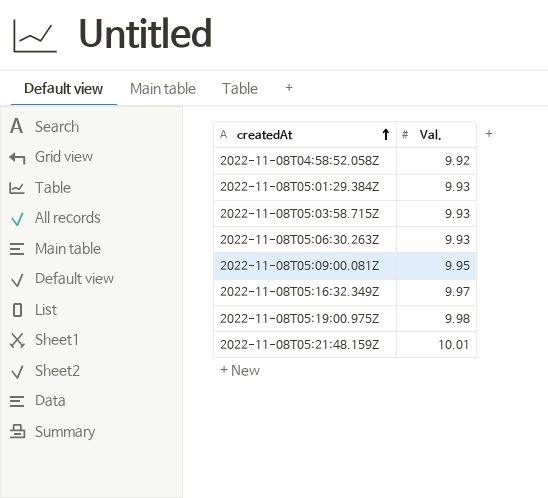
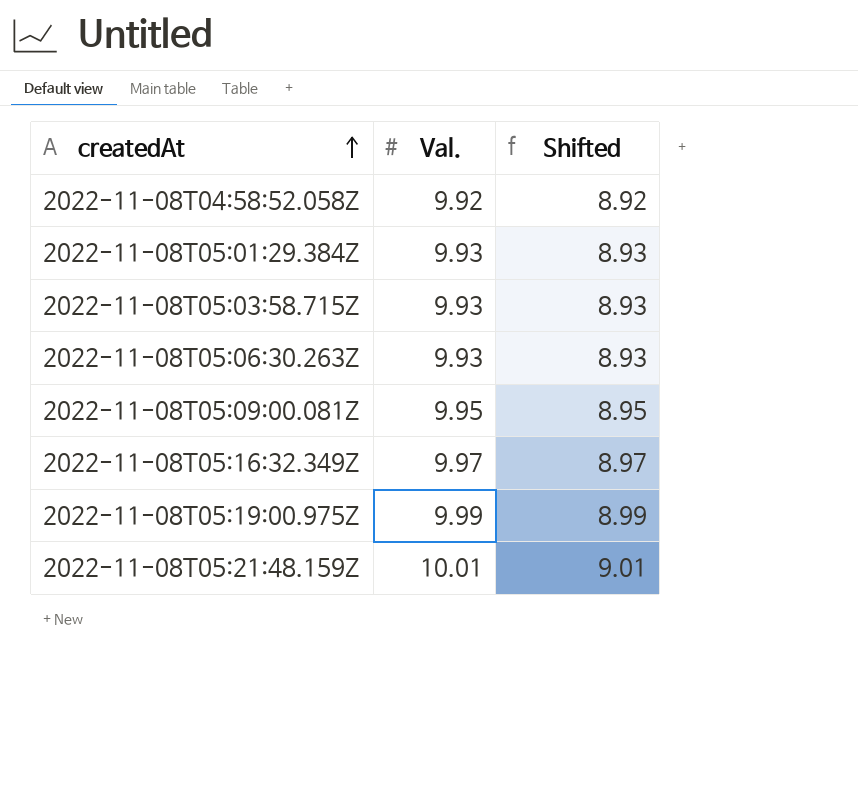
column Shifted | formula: none -> [Val.] - 1
2022-11-08T05:19:00.975Z | Val.: 9.98 -> 9.99

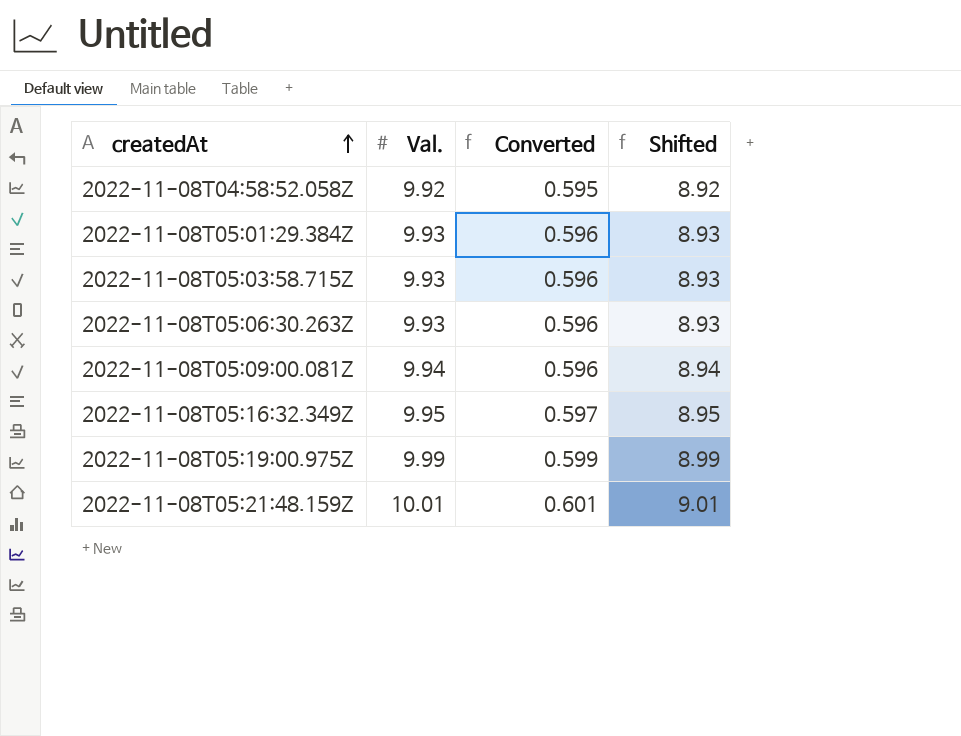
column Converted | formula: none -> [Val.] * 0.06
2022-11-08T05:09:00.081Z | Val.: 9.95 -> 9.94
2022-11-08T05:09:00.081Z | Shifted: 8.95 -> 8.94
2022-11-08T05:16:32.349Z | Val.: 9.97 -> 9.95
2022-11-08T05:16:32.349Z | Shifted: 8.97 -> 8.95

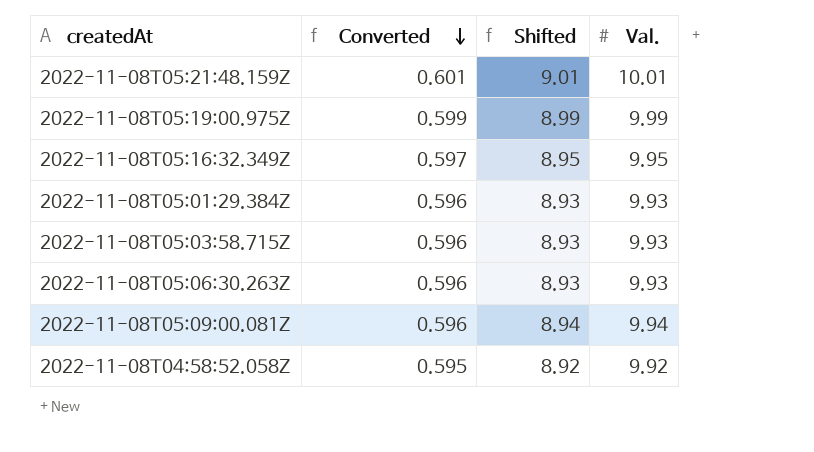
row order: createdAt ascending -> Converted descending
column Val. | position: 2 -> 4

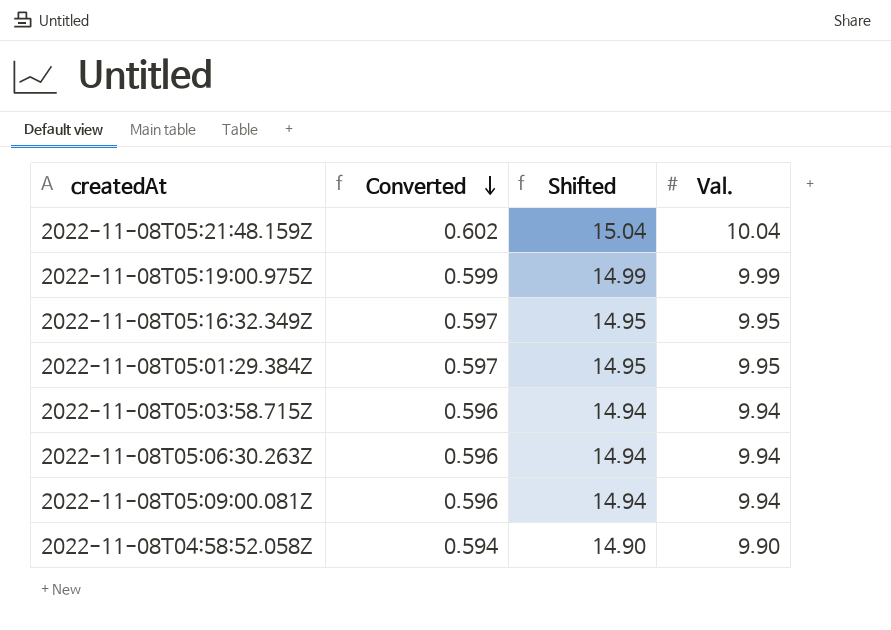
column Shifted | formula: [Val.] - 1 -> [Val.] + 5
2022-11-08T05:21:48.159Z | Converted: 0.601 -> 0.602
2022-11-08T05:21:48.159Z | Val.: 10.01 -> 10.04
2022-11-08T05:01:29.384Z | Converted: 0.596 -> 0.597
2022-11-08T05:01:29.384Z | Val.: 9.93 -> 9.95
2022-11-08T05:03:58.715Z | Val.: 9.93 -> 9.94
2022-11-08T05:06:30.263Z | Val.: 9.93 -> 9.94
2022-11-08T04:58:52.058Z | Converted: 0.595 -> 0.594
2022-11-08T04:58:52.058Z | Val.: 9.92 -> 9.90

